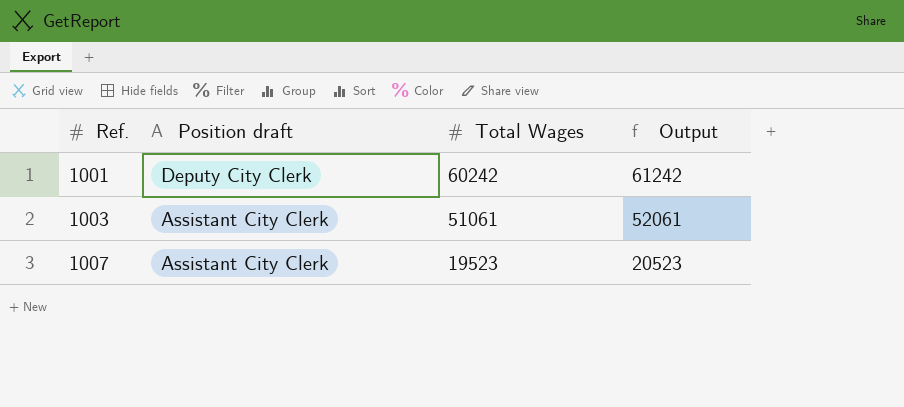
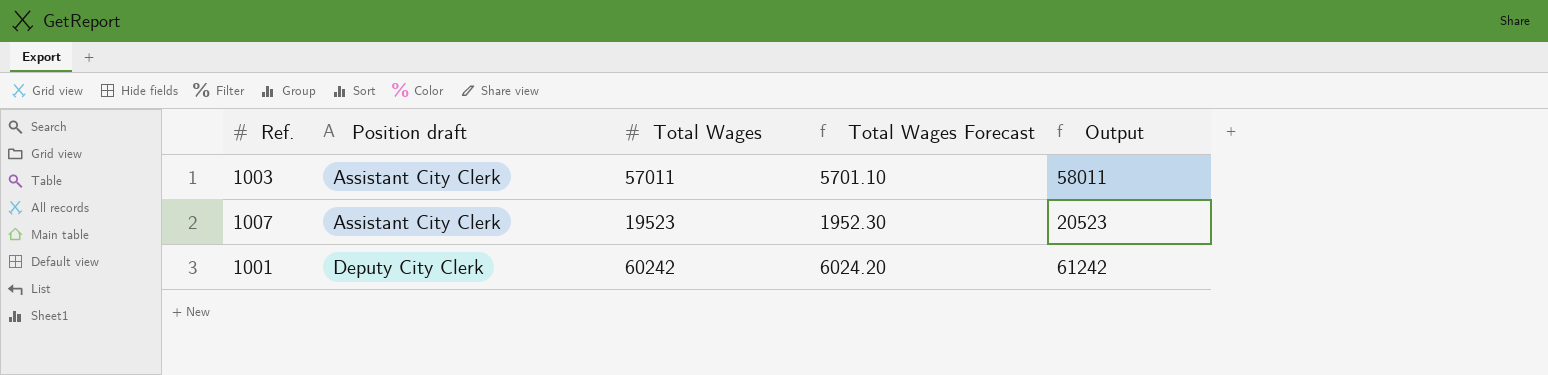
row order: Ref. ascending -> Position draft ascending
column Total Wages Forecast | formula: none -> [Total Wages] * 0.1
1003 | Total Wages: 51061 -> 57011
1003 | Output: 52061 -> 58011

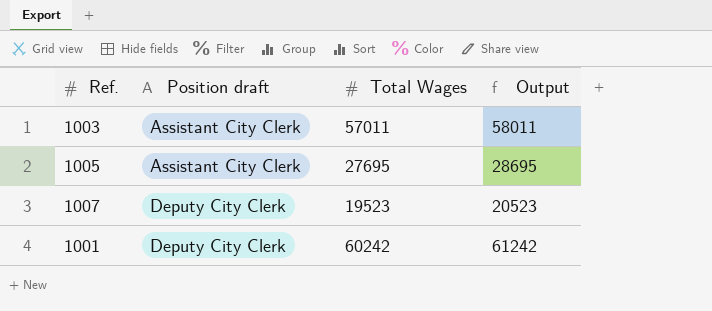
column Total Wages Forecast | formula: [Total Wages] * 0.1 -> none
row 1005: none -> Assistant City Clerk | 27695 | 28695
1007 | Position draft: Assistant City Clerk -> Deputy City Clerk

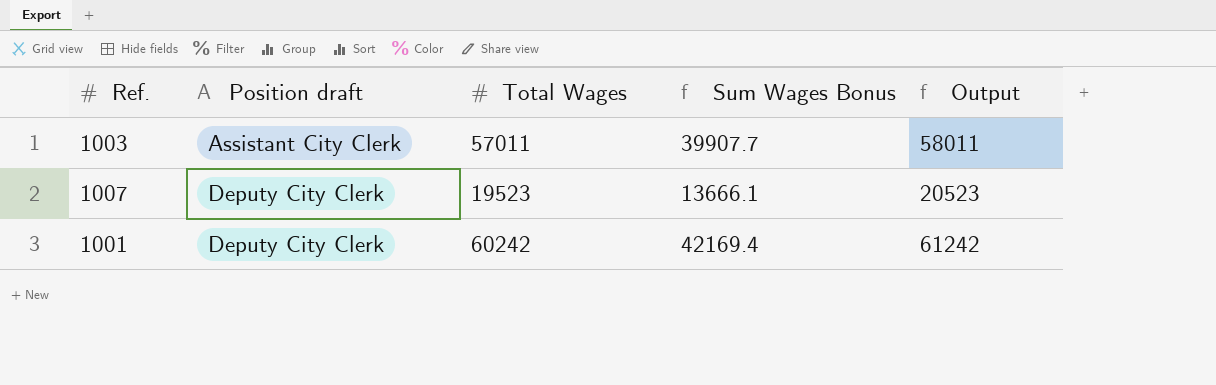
column Sum Wages Bonus | formula: none -> [Total Wages] * 0.7
row 1005: Assistant City Clerk | 27695 | 28695 -> none

